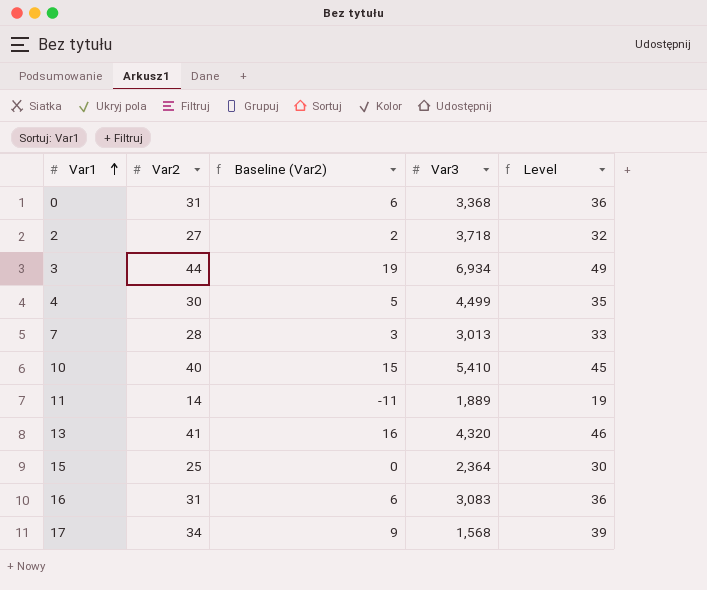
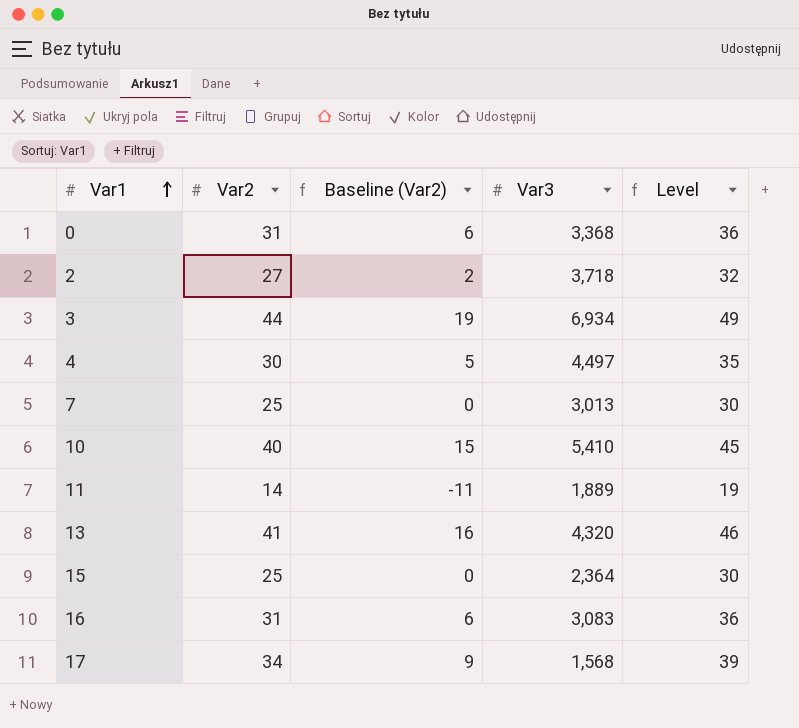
4 | Var3: 4,499 -> 4,497
7 | Var2: 28 -> 25
7 | Baseline (Var2): 3 -> 0
7 | Level: 33 -> 30

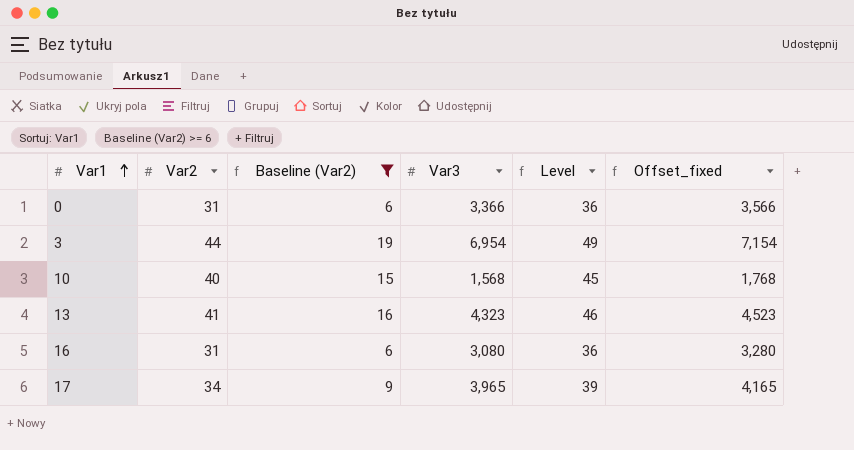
filter: none -> Baseline (Var2) >= 6
column Offset_fixed | formula: none -> [Var3] + 200
0 | Var3: 3,368 -> 3,366
3 | Var3: 6,934 -> 6,954
10 | Var3: 5,410 -> 1,568
13 | Var3: 4,320 -> 4,323
16 | Var3: 3,083 -> 3,080
17 | Var3: 1,568 -> 3,965

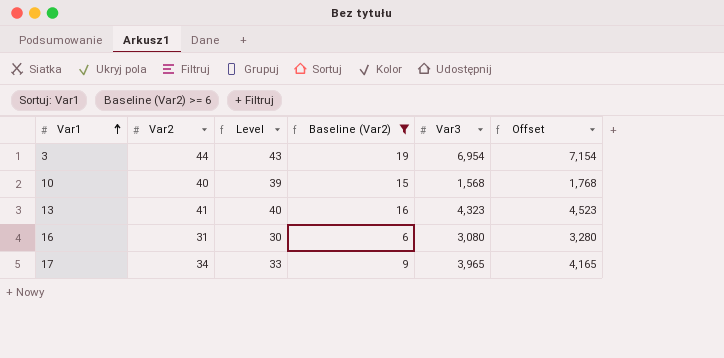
column Level | formula: [Var2] + 5 -> [Var2] - 1
column Level | position: 5 -> 3
column name: Offset_fixed -> Offset
row 0: 31 | 6 | 3,366 | 36 | 3,566 -> none

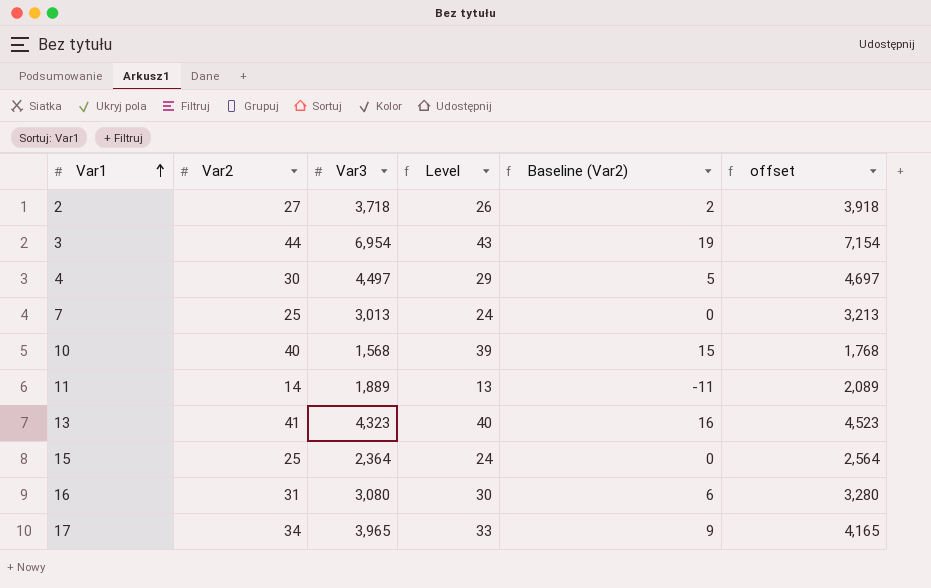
filter: Baseline (Var2) >= 6 -> none
column Var3 | position: 5 -> 3
column name: Offset -> offset

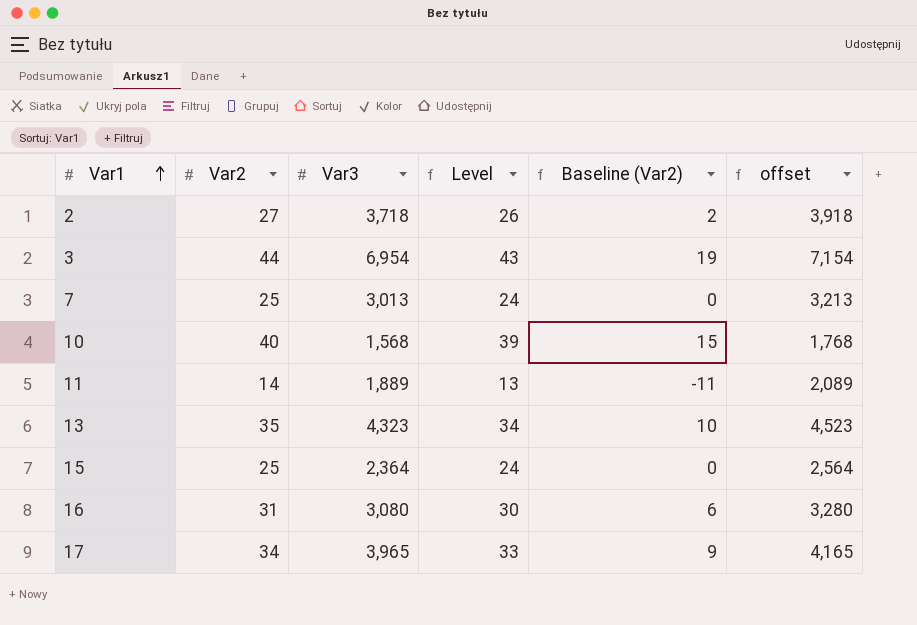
row 4: 30 | 4,497 | 29 | 5 | 4,697 -> none
13 | Var2: 41 -> 35
13 | Level: 40 -> 34
13 | Baseline (Var2): 16 -> 10

